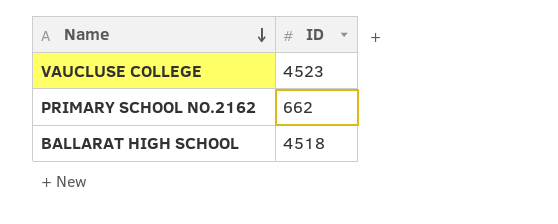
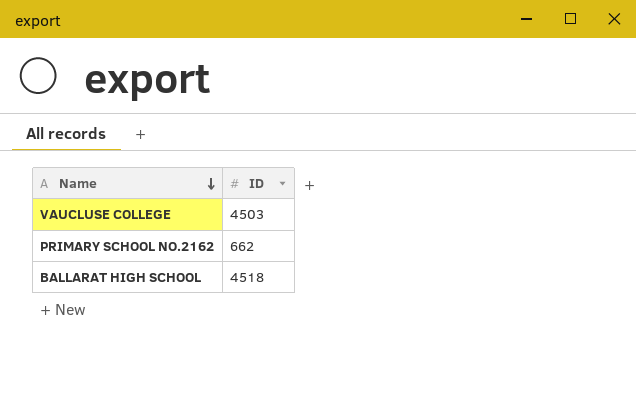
VAUCLUSE COLLEGE | ID: 4523 -> 4503

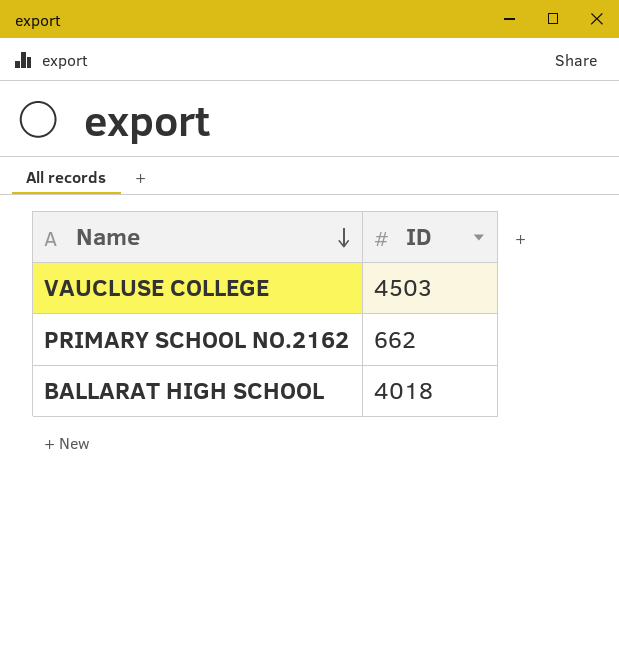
BALLARAT HIGH SCHOOL | ID: 4518 -> 4018

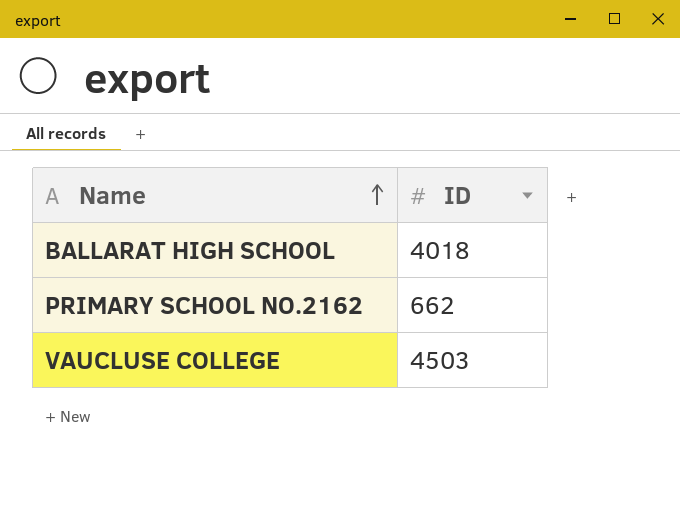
row order: Name descending -> Name ascending

